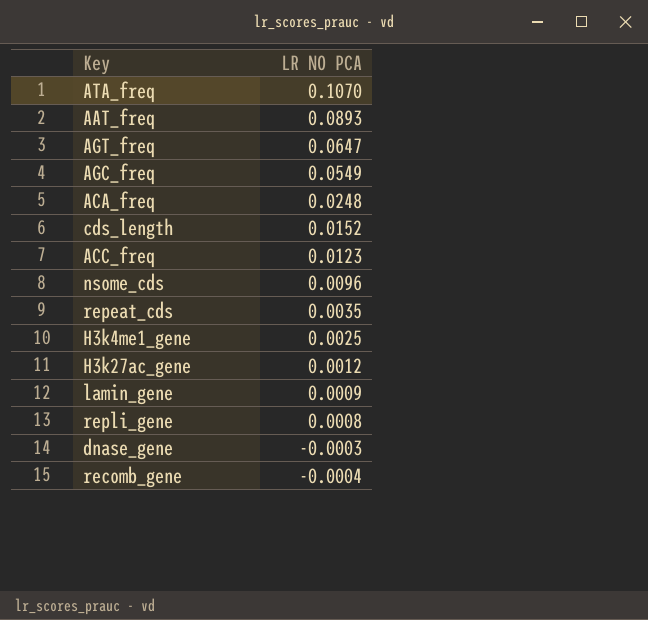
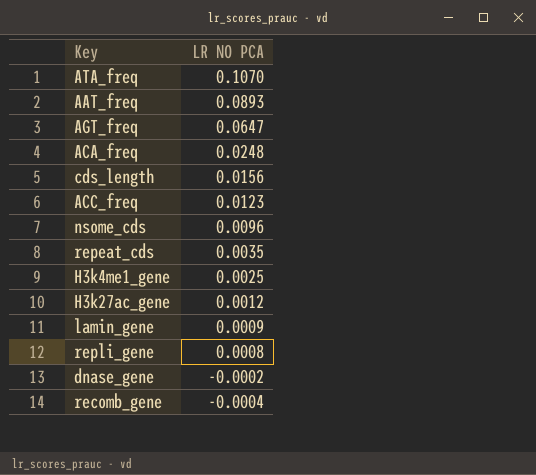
row AGC_freq: 0.0549 -> none
cds_length | LR NO PCA: 0.0152 -> 0.0156
dnase_gene | LR NO PCA: -0.0003 -> -0.0002

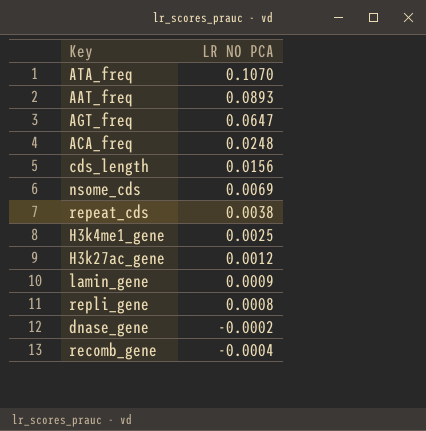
row ACC_freq: 0.0123 -> none
nsome_cds | LR NO PCA: 0.0096 -> 0.0069
repeat_cds | LR NO PCA: 0.0035 -> 0.0038

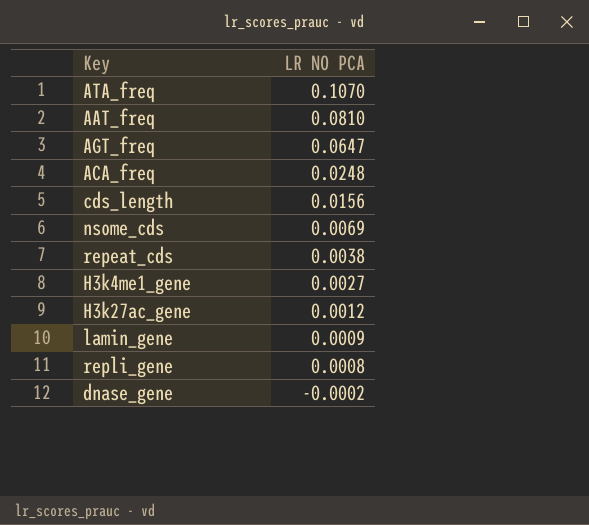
row recomb_gene: -0.0004 -> none
AAT_freq | LR NO PCA: 0.0893 -> 0.0810
H3k4me1_gene | LR NO PCA: 0.0025 -> 0.0027

